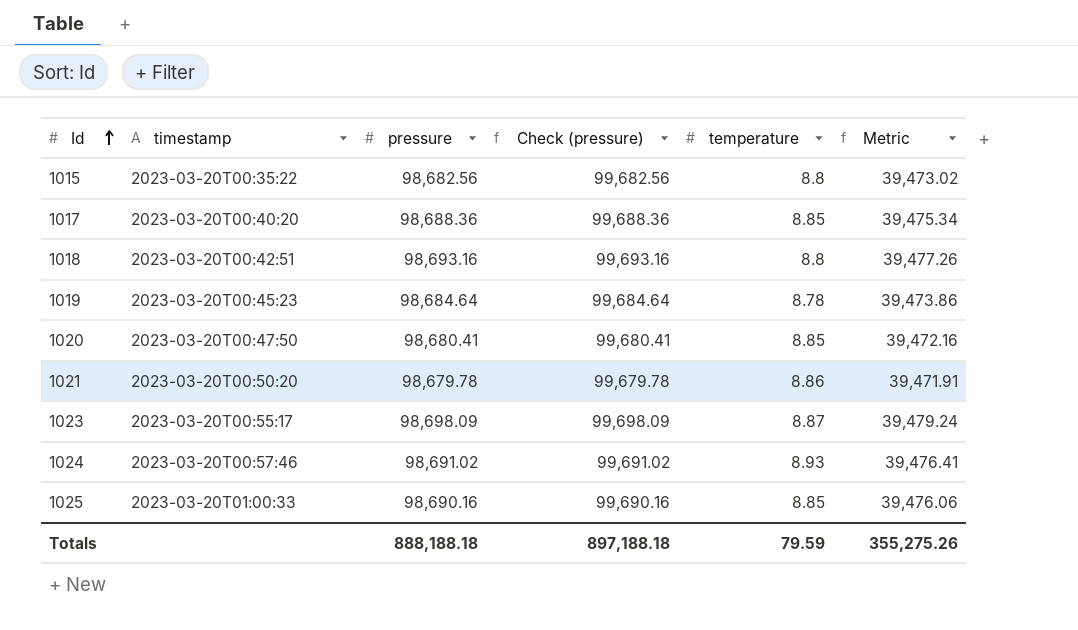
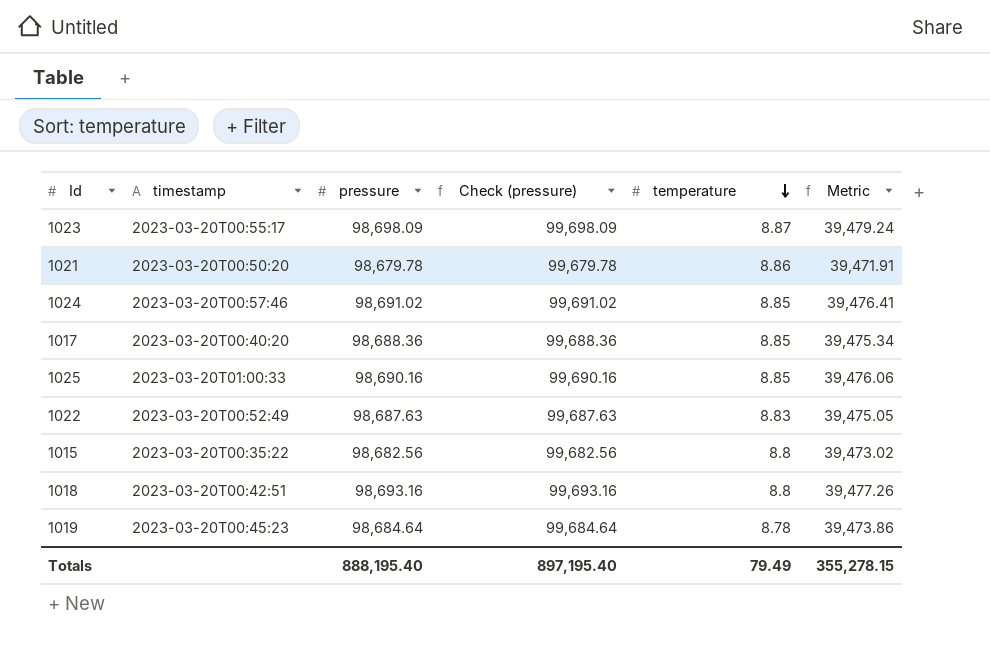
row order: Id ascending -> temperature descending
row 1020: 2023-03-20T00:47:50 | 98,680.41 | 99,680.41 | 8.85 | 39,472.16 -> none
1024 | temperature: 8.93 -> 8.85
row 1022: none -> 2023-03-20T00:52:49 | 98,687.63 | 99,687.63 | 8.83 | 39,475.05
Totals | pressure: 888,188.18 -> 888,195.40
Totals | Check (pressure): 897,188.18 -> 897,195.40
Totals | temperature: 79.59 -> 79.49
Totals | Metric: 355,275.26 -> 355,278.15

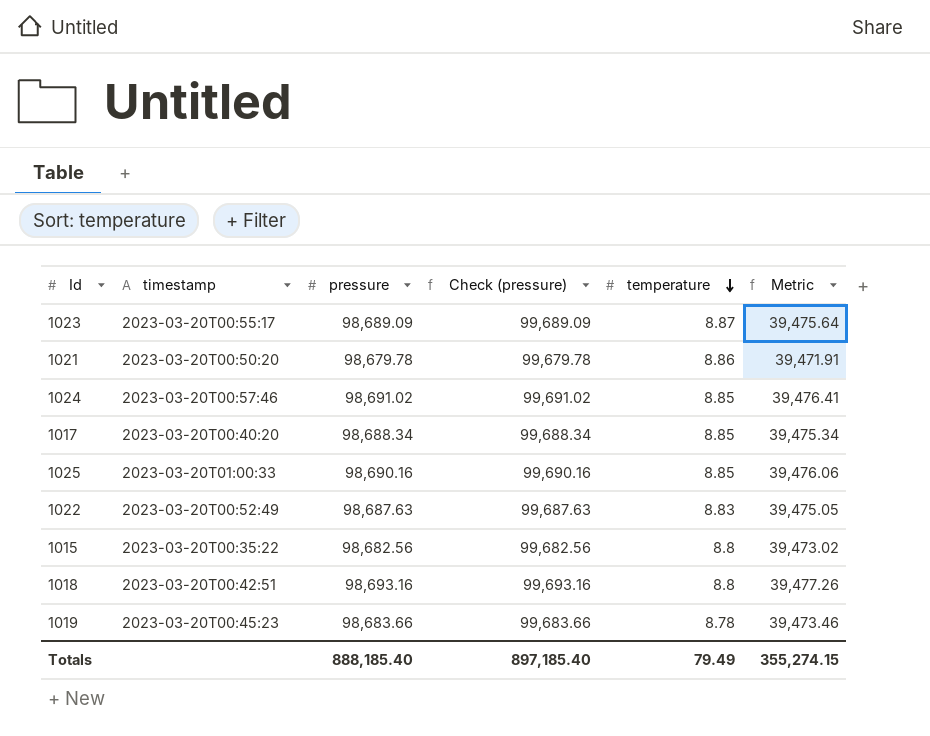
1023 | pressure: 98,698.09 -> 98,689.09
1023 | Check (pressure): 99,698.09 -> 99,689.09
1023 | Metric: 39,479.24 -> 39,475.64
1017 | pressure: 98,688.36 -> 98,688.34
1017 | Check (pressure): 99,688.36 -> 99,688.34
1019 | pressure: 98,684.64 -> 98,683.66
1019 | Check (pressure): 99,684.64 -> 99,683.66
1019 | Metric: 39,473.86 -> 39,473.46
Totals | pressure: 888,195.40 -> 888,185.40
Totals | Check (pressure): 897,195.40 -> 897,185.40
Totals | Metric: 355,278.15 -> 355,274.15

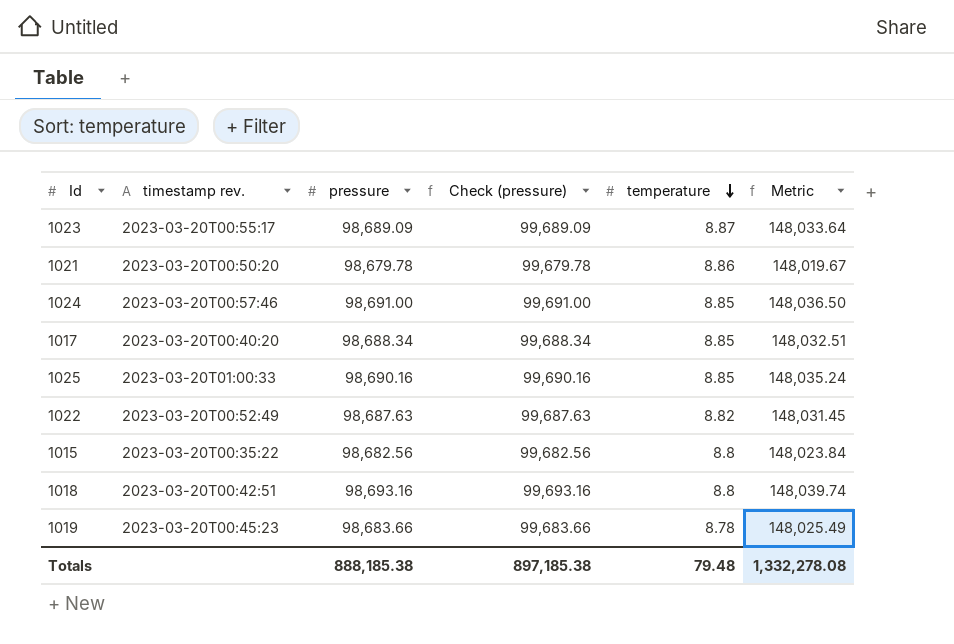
column name: timestamp -> timestamp rev.
column Metric | formula: [pressure] * 0.4 -> [pressure] * 1.5
1024 | pressure: 98,691.02 -> 98,691.00
1024 | Check (pressure): 99,691.02 -> 99,691.00
1022 | temperature: 8.83 -> 8.82
Totals | pressure: 888,185.40 -> 888,185.38
Totals | Check (pressure): 897,185.40 -> 897,185.38
Totals | temperature: 79.49 -> 79.48
Totals | Metric: 355,274.15 -> 1,332,278.08

